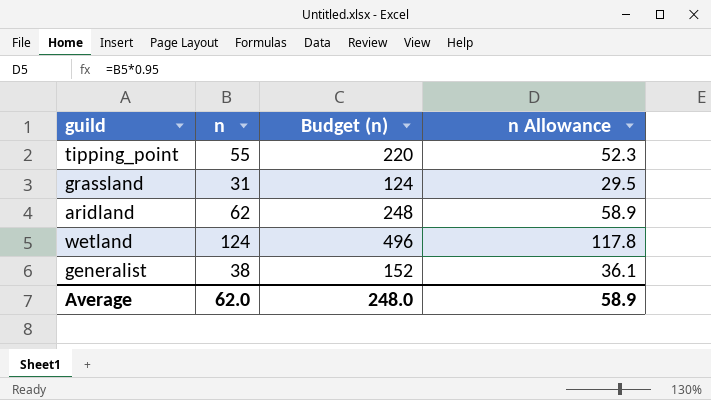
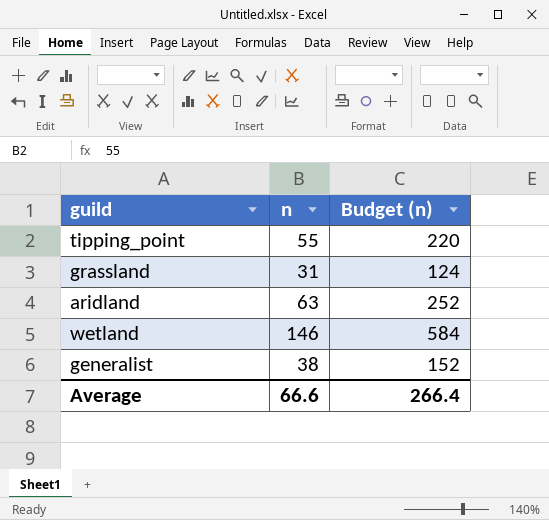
column n Allowance | formula: [n] * 0.95 -> none
aridland | n: 62 -> 63
aridland | Budget (n): 248 -> 252
wetland | n: 124 -> 146
wetland | Budget (n): 496 -> 584
Average | n: 62.0 -> 66.6
Average | Budget (n): 248.0 -> 266.4

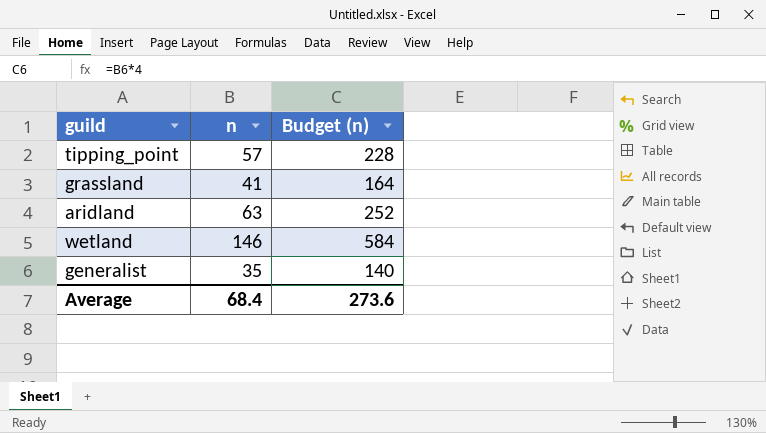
tipping_point | n: 55 -> 57
tipping_point | Budget (n): 220 -> 228
grassland | n: 31 -> 41
grassland | Budget (n): 124 -> 164
generalist | n: 38 -> 35
generalist | Budget (n): 152 -> 140
Average | n: 66.6 -> 68.4
Average | Budget (n): 266.4 -> 273.6

